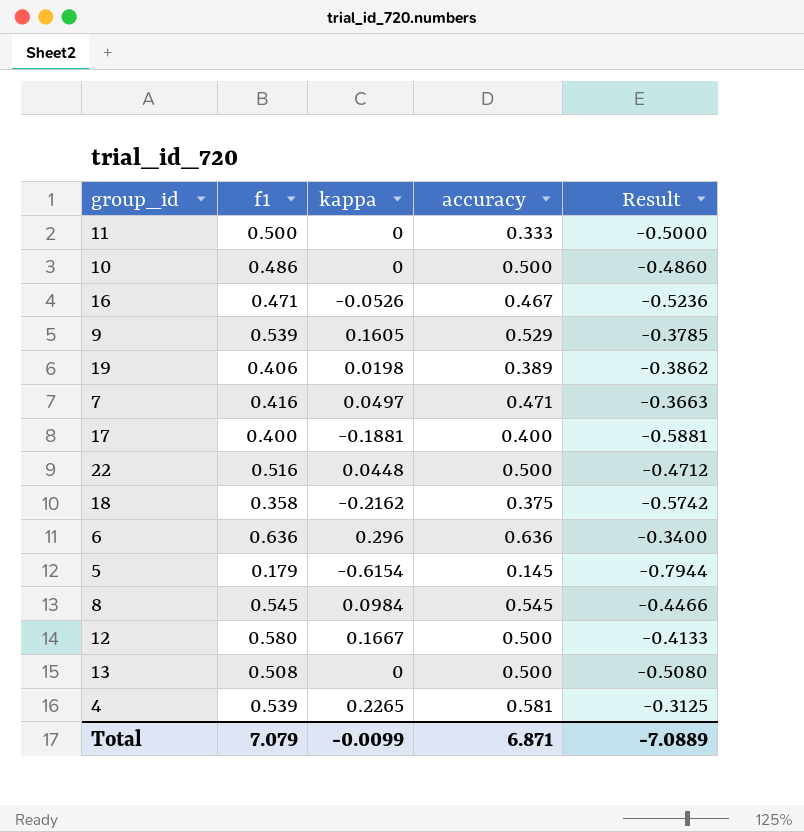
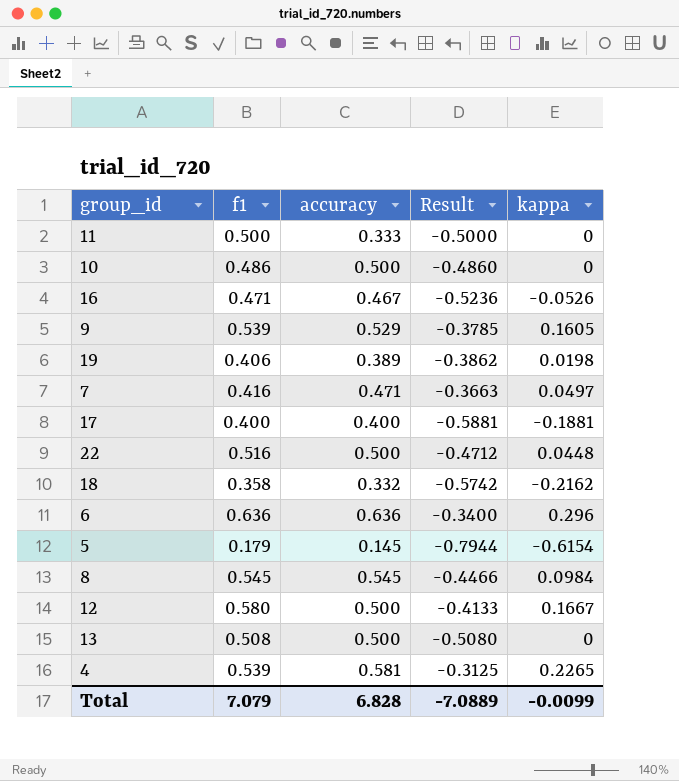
column kappa | position: 3 -> 5
18 | accuracy: 0.375 -> 0.332
Total | accuracy: 6.871 -> 6.828

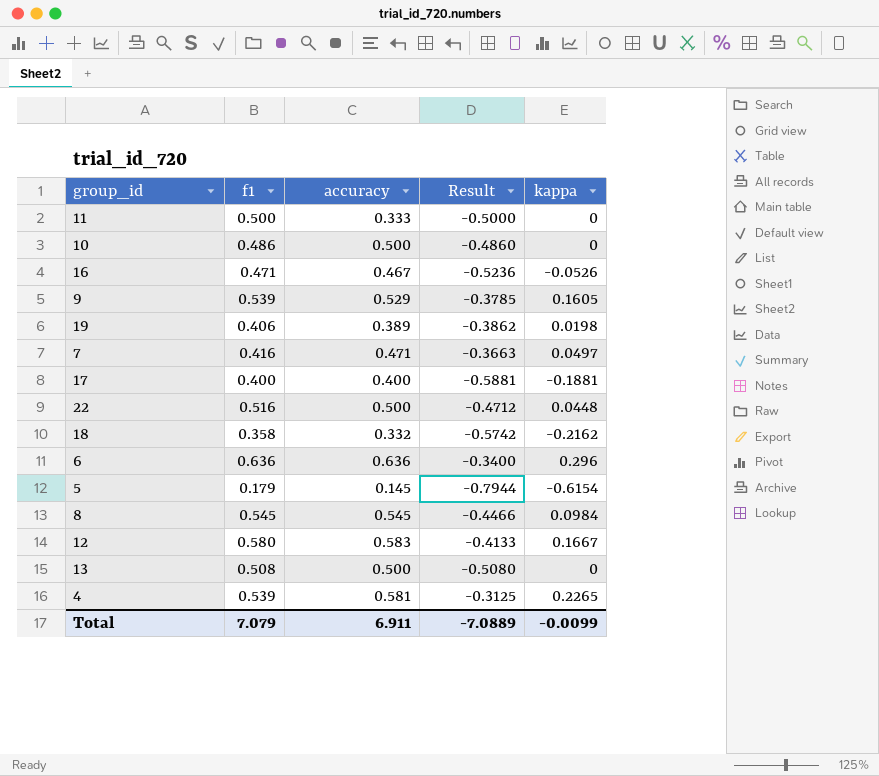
12 | accuracy: 0.500 -> 0.583
Total | accuracy: 6.828 -> 6.911

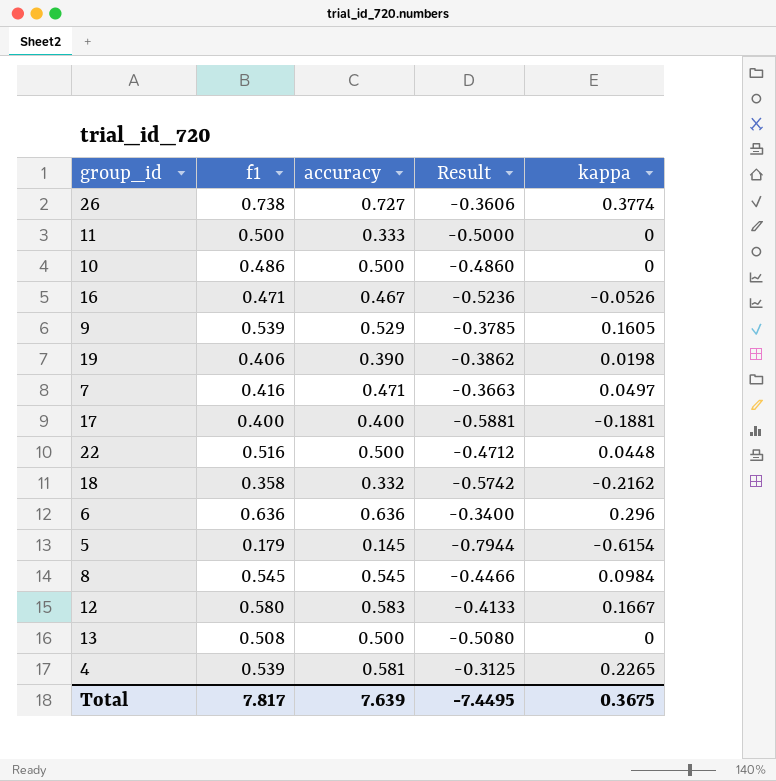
row 26: none -> 0.738 | 0.727 | -0.3606 | 0.3774
19 | accuracy: 0.389 -> 0.390
Total | f1: 7.079 -> 7.817
Total | accuracy: 6.911 -> 7.639
Total | Result: -7.0889 -> -7.4495
Total | kappa: -0.0099 -> 0.3675

